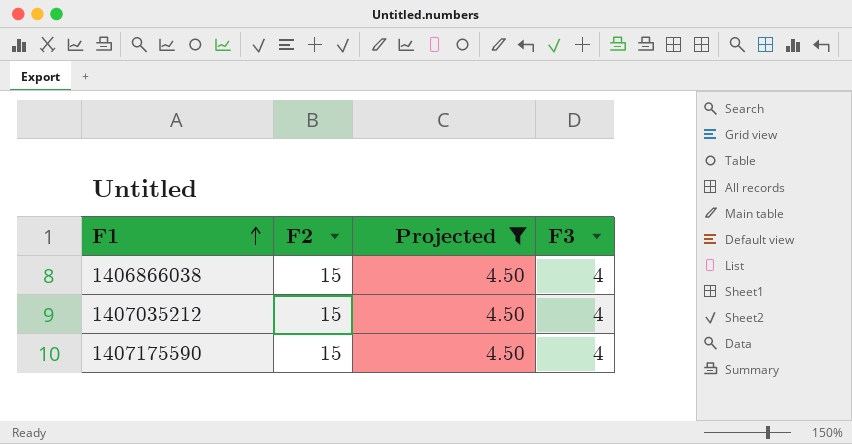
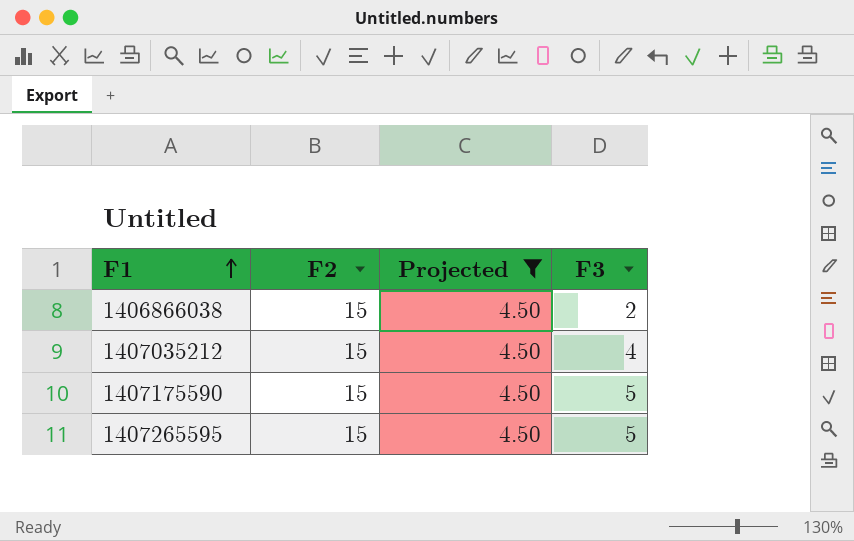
1406866038 | F3: 4 -> 2
1407175590 | F3: 4 -> 5
row 1407265595: none -> 15 | 4.50 | 5

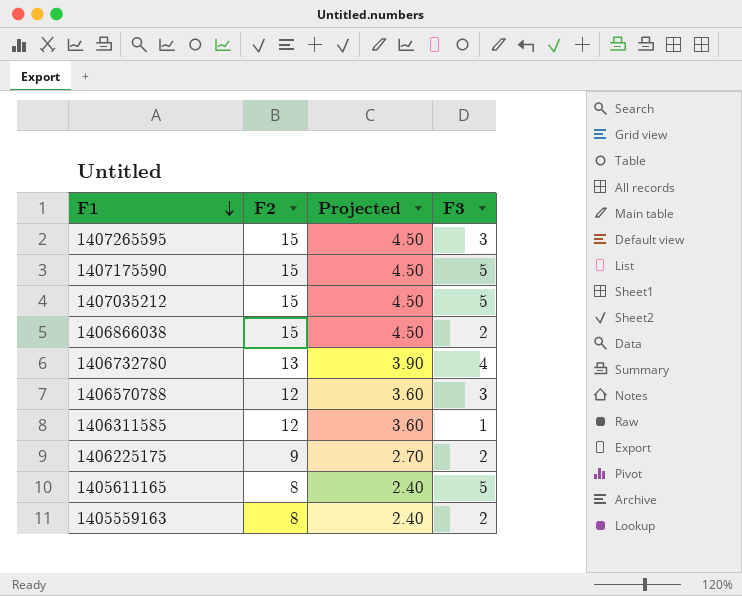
filter: Projected = 4.50 -> none
row order: F1 ascending -> F1 descending
1407265595 | F3: 5 -> 3
1407035212 | F3: 4 -> 5

